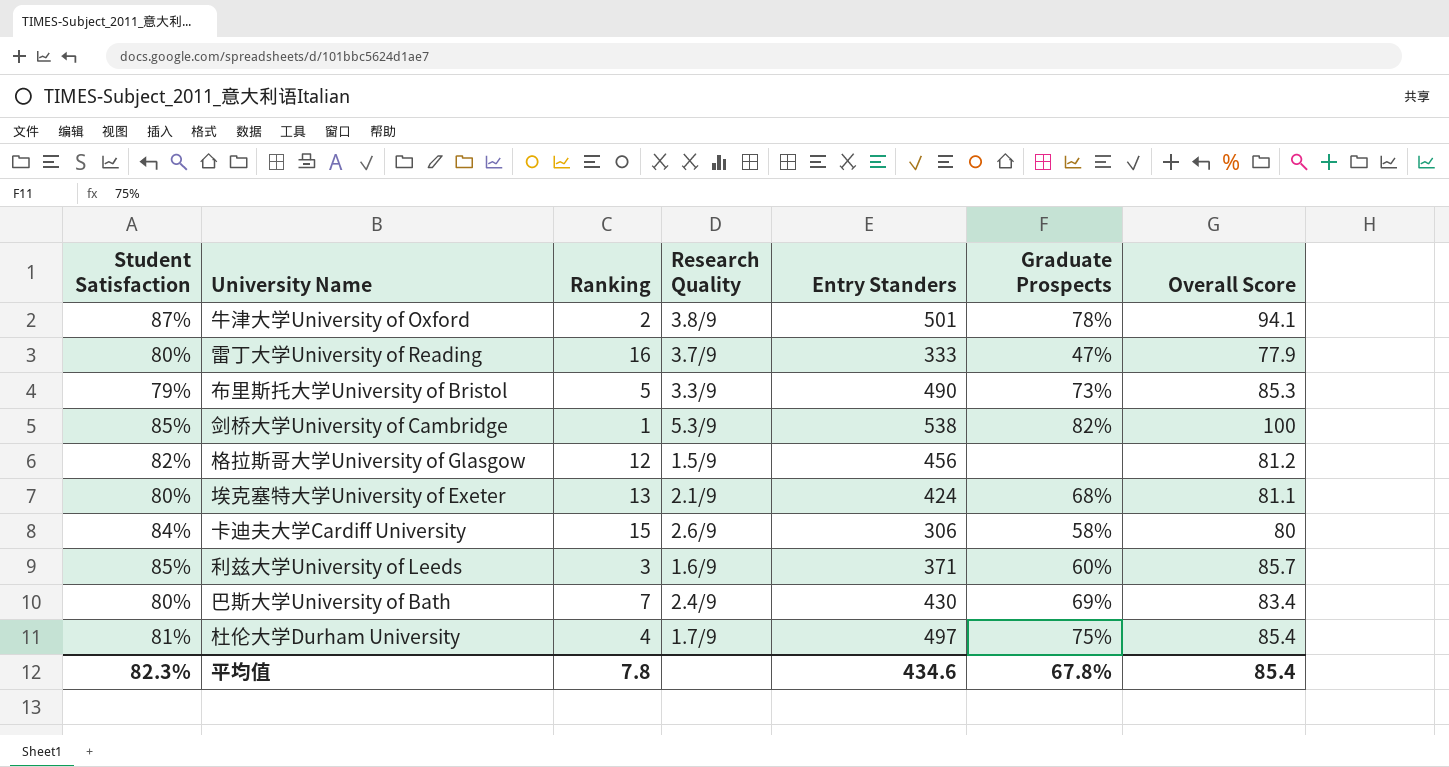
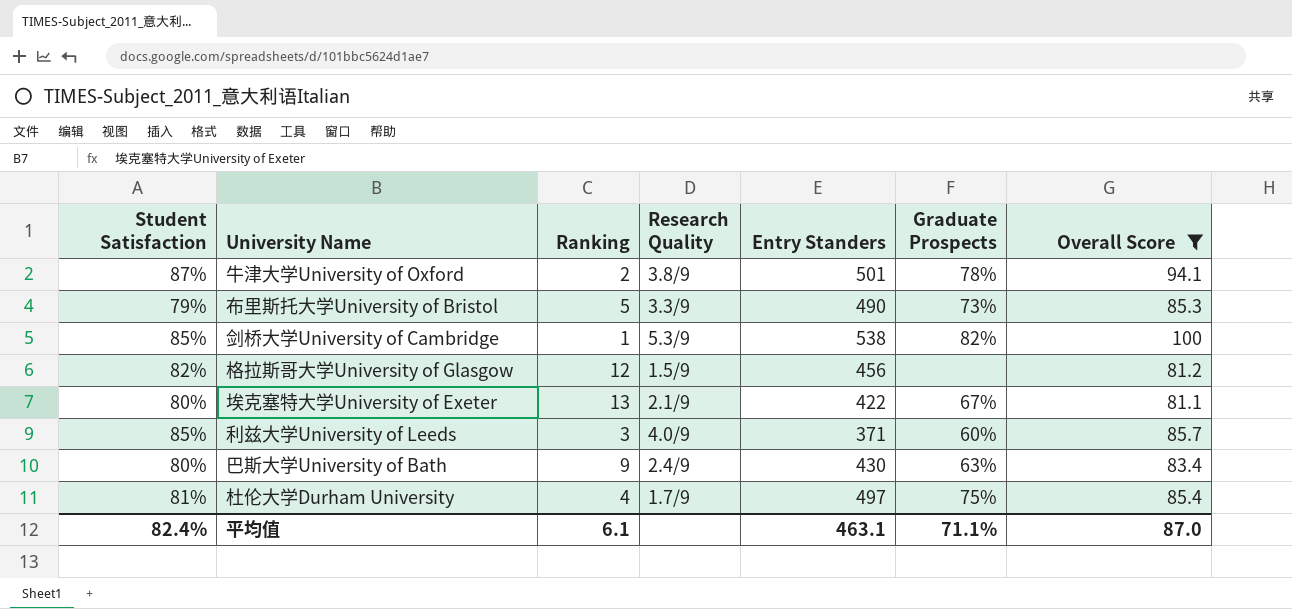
filter: none -> Overall Score >= 81.1
埃克塞特大学University of Exeter | Entry Standers: 424 -> 422
埃克塞特大学University of Exeter | Graduate Prospects: 68% -> 67%
利兹大学University of Leeds | Research Quality: 1.6/9 -> 4.0/9
巴斯大学University of Bath | Ranking: 7 -> 9
巴斯大学University of Bath | Graduate Prospects: 69% -> 63%
平均值 | Student Satisfaction: 82.3% -> 82.4%
平均值 | Ranking: 7.8 -> 6.1
平均值 | Entry Standers: 434.6 -> 463.1
平均值 | Graduate Prospects: 67.8% -> 71.1%
平均值 | Overall Score: 85.4 -> 87.0

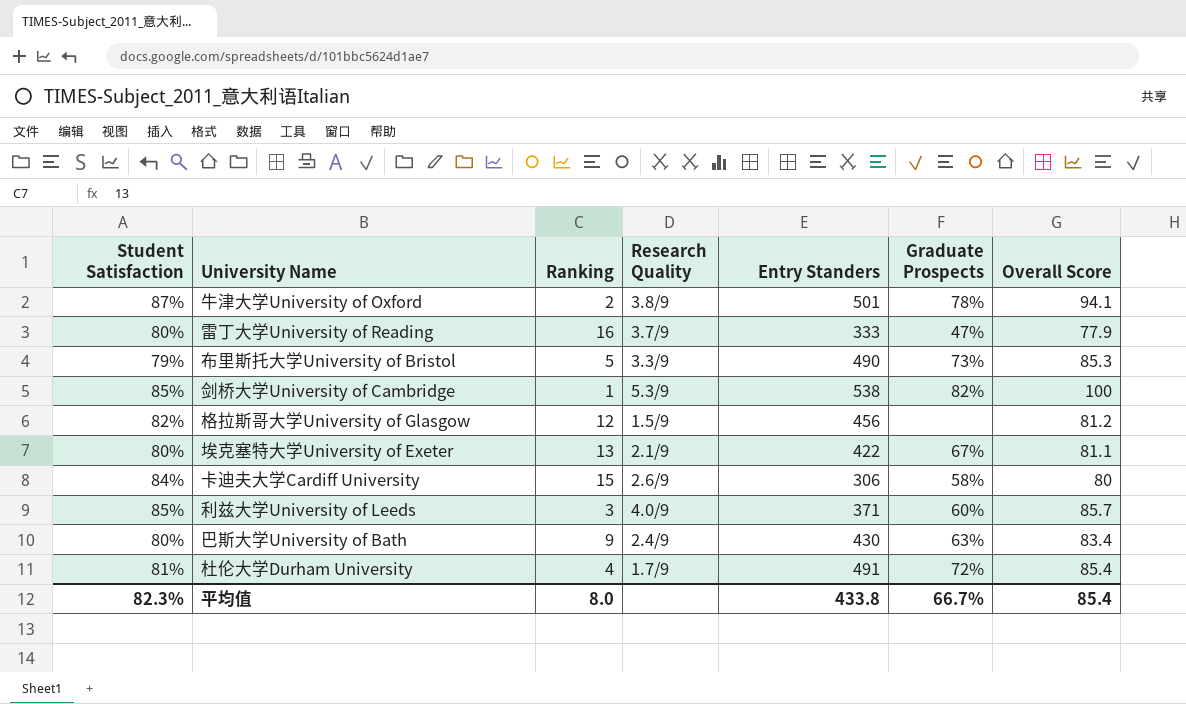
filter: Overall Score >= 81.1 -> none
杜伦大学Durham University | Entry Standers: 497 -> 491
杜伦大学Durham University | Graduate Prospects: 75% -> 72%
平均值 | Student Satisfaction: 82.4% -> 82.3%
平均值 | Ranking: 6.1 -> 8.0
平均值 | Entry Standers: 463.1 -> 433.8
平均值 | Graduate Prospects: 71.1% -> 66.7%
平均值 | Overall Score: 87.0 -> 85.4

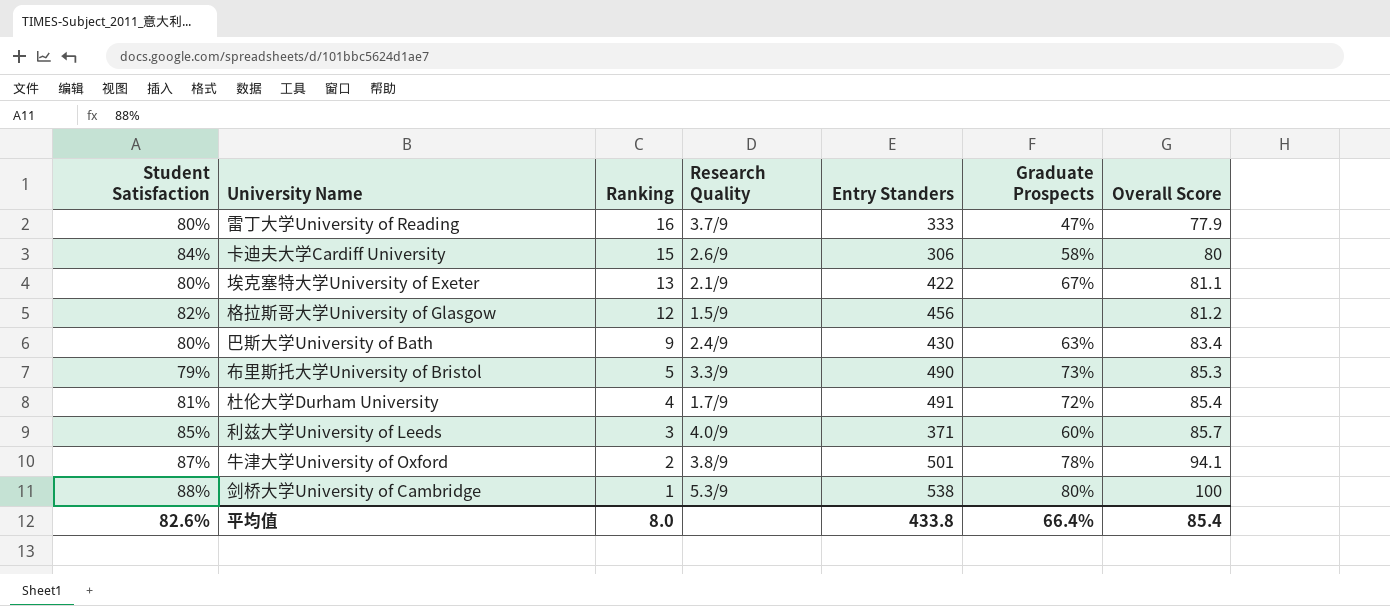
row order: none -> Ranking descending
剑桥大学University of Cambridge | Student Satisfaction: 85% -> 88%
剑桥大学University of Cambridge | Graduate Prospects: 82% -> 80%
平均值 | Student Satisfaction: 82.3% -> 82.6%
平均值 | Graduate Prospects: 66.7% -> 66.4%

